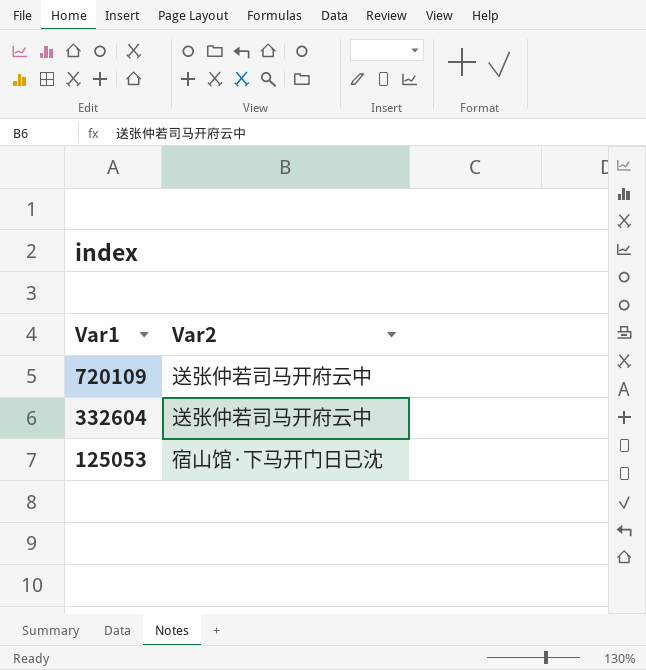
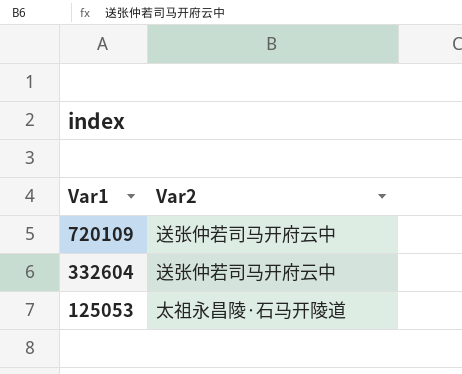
125053 | Var2: 宿山馆·下马开门日已沈 -> 太祖永昌陵·石马开陵道

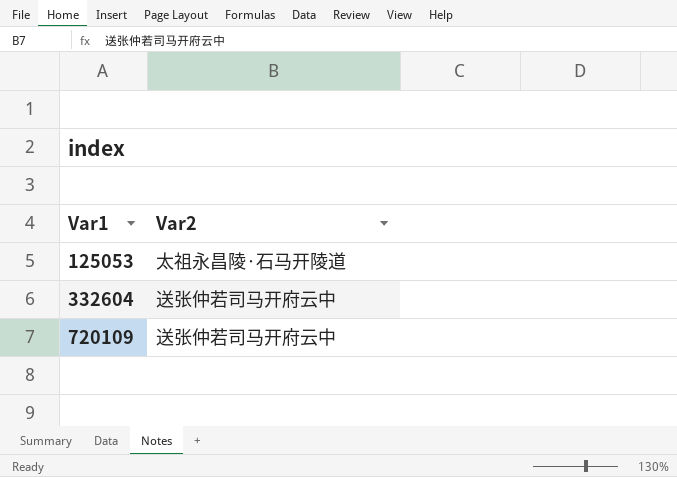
row order: Var1 descending -> Var1 ascending

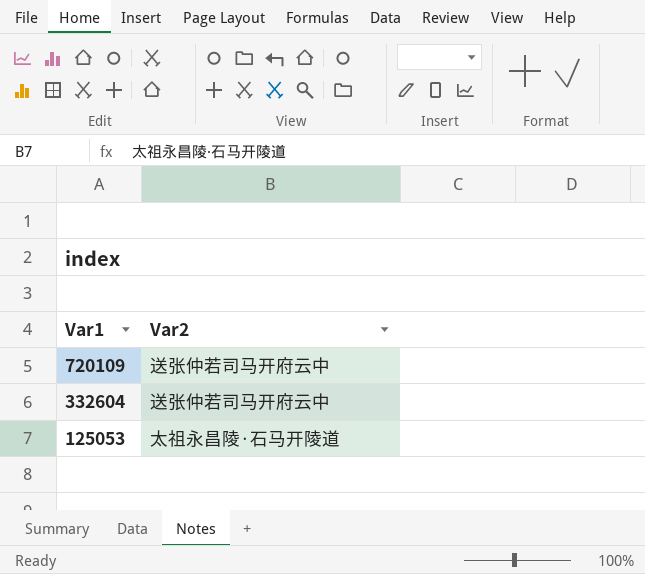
row order: Var1 ascending -> Var1 descending

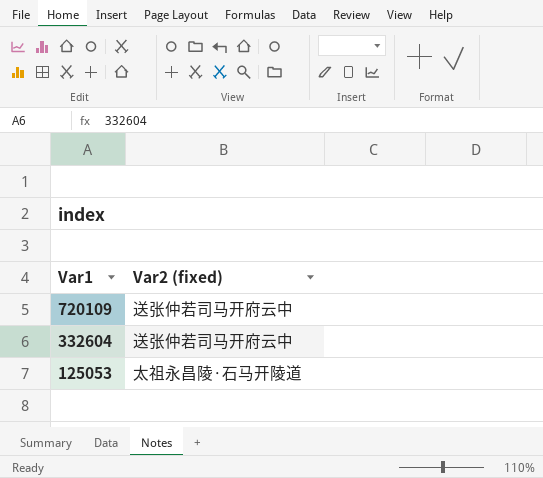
column name: Var2 -> Var2 (fixed)

